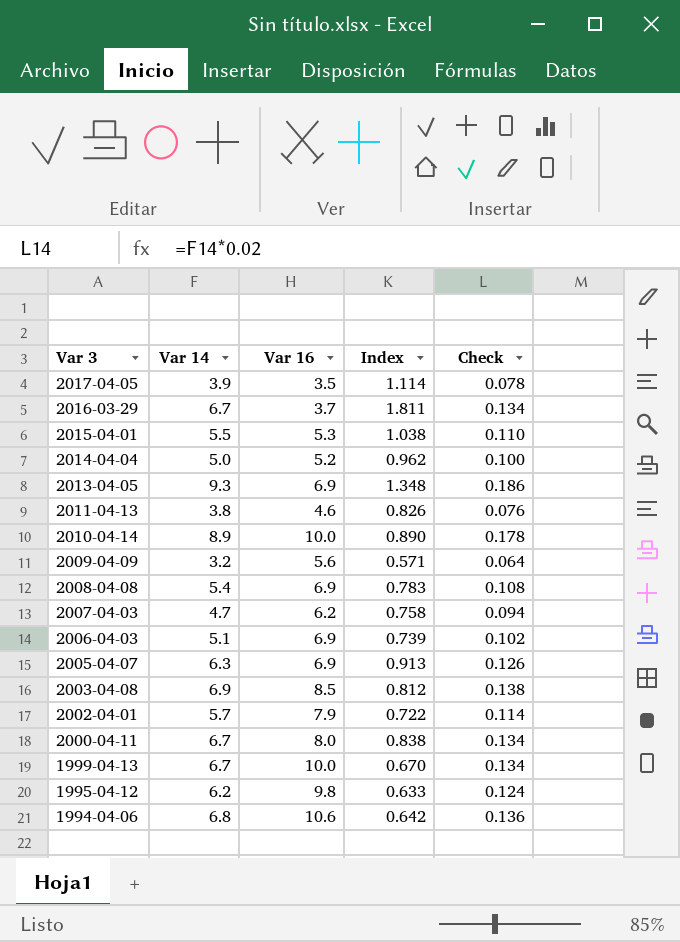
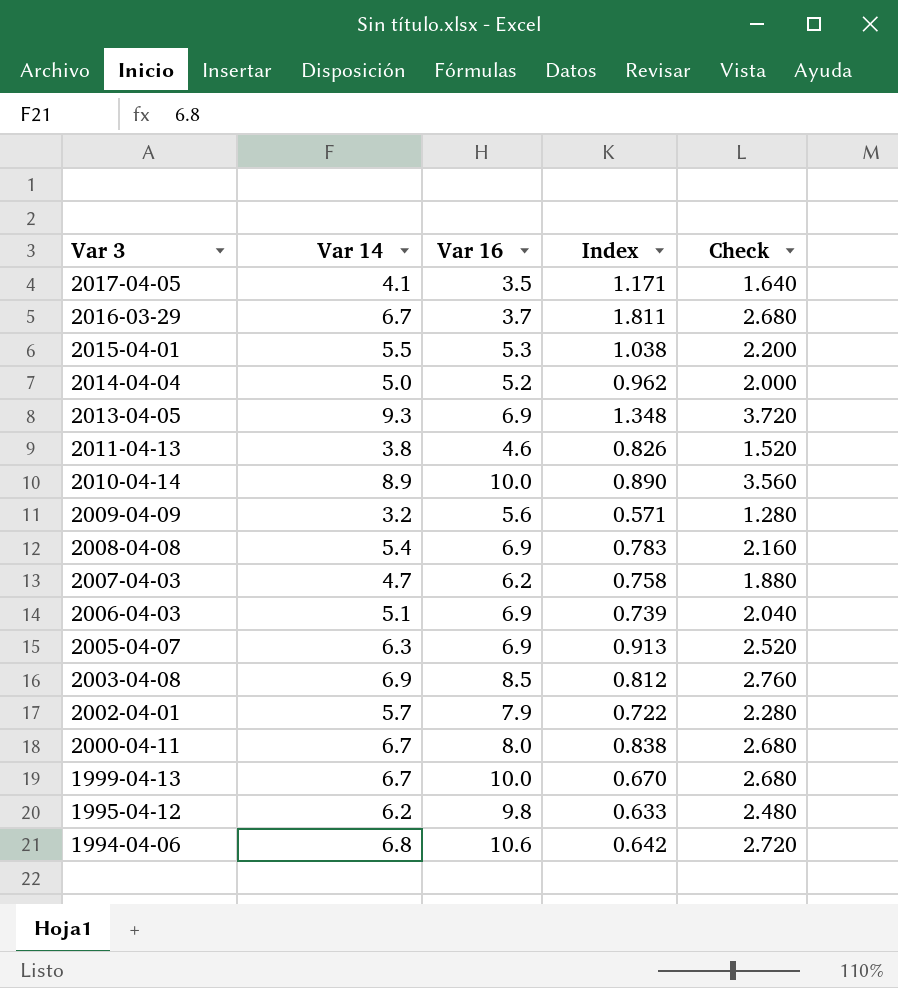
column Check | formula: [Var 14] * 0.02 -> [Var 14] * 0.4
2017-04-05 | Var 14: 3.9 -> 4.1
2017-04-05 | Index: 1.114 -> 1.171

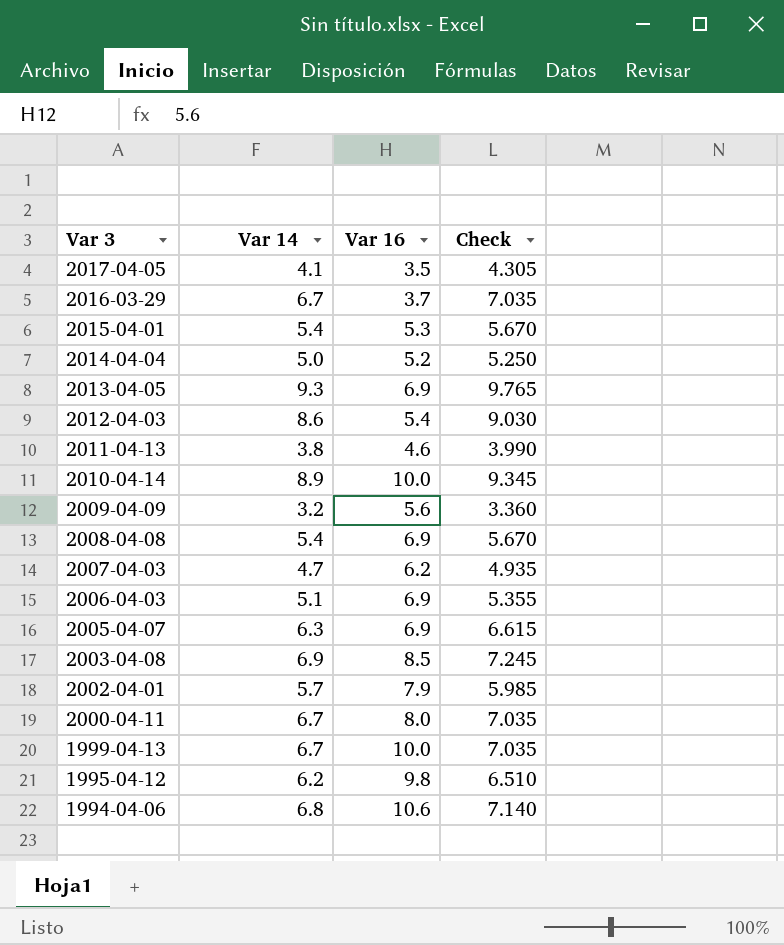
column Index | formula: [Var 14] / [Var 16] -> none
column Check | formula: [Var 14] * 0.4 -> [Var 14] * 1.05
2015-04-01 | Var 14: 5.5 -> 5.4
row 2012-04-03: none -> 8.6 | 5.4 | 9.030

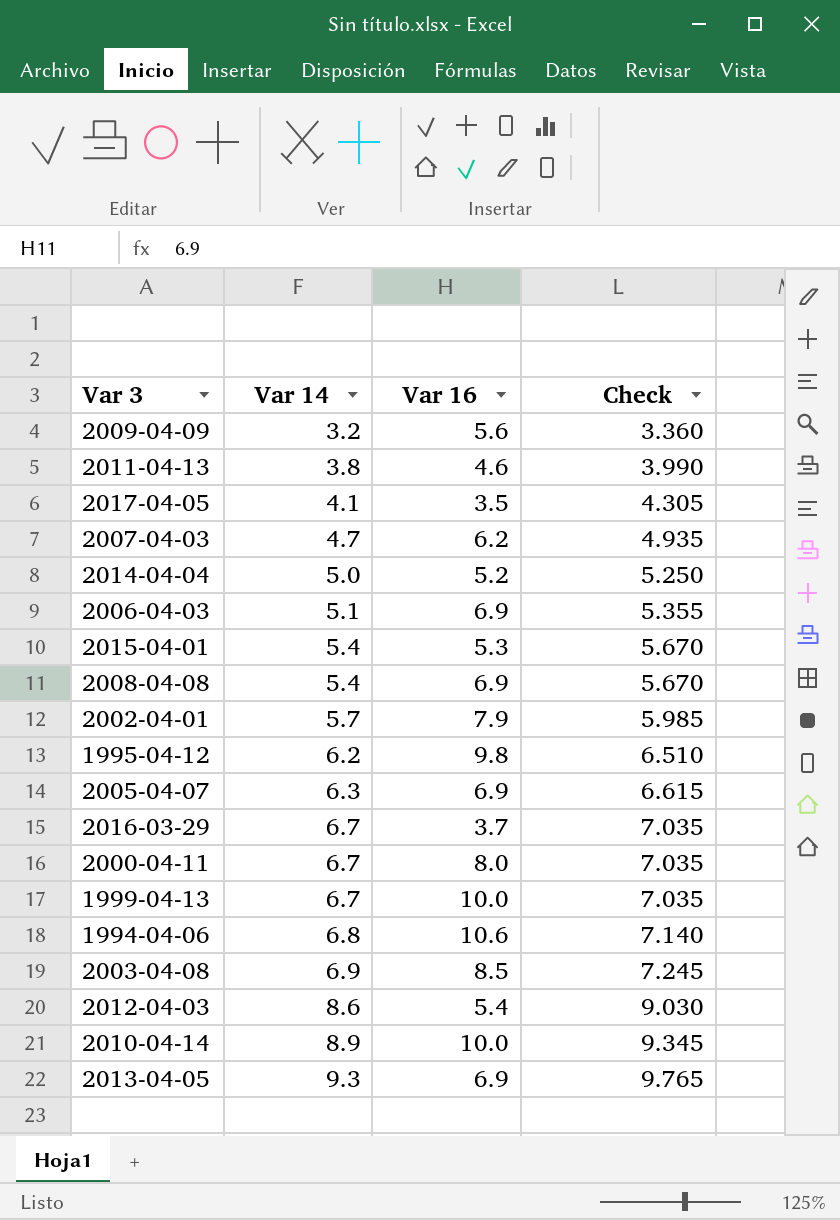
row order: Var 3 descending -> Var 14 ascending

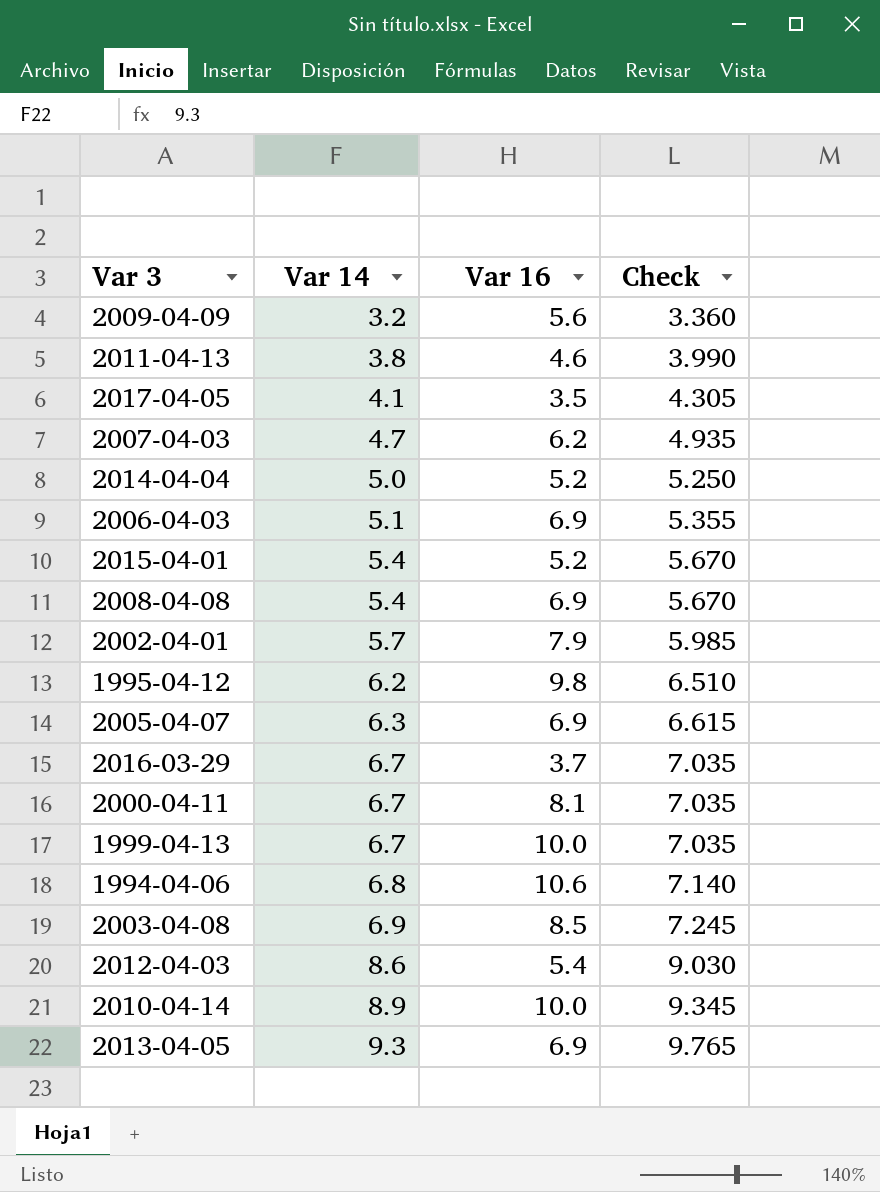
2015-04-01 | Var 16: 5.3 -> 5.2
2000-04-11 | Var 16: 8.0 -> 8.1

